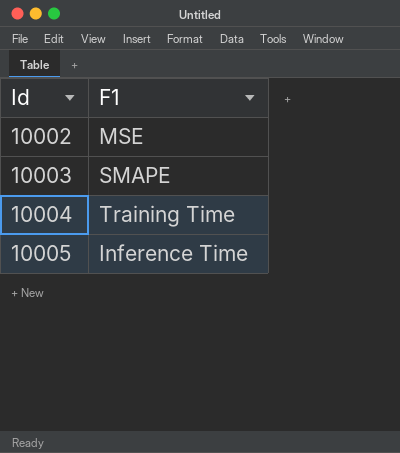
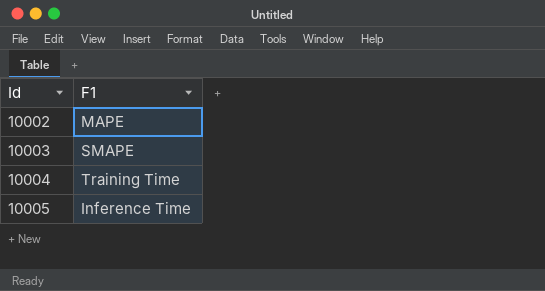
10002 | F1: MSE -> MAPE

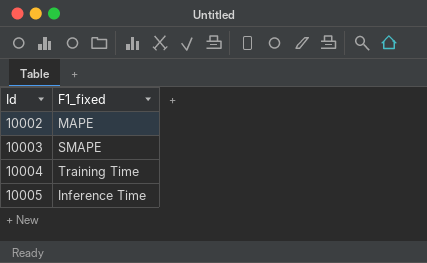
column name: F1 -> F1_fixed

